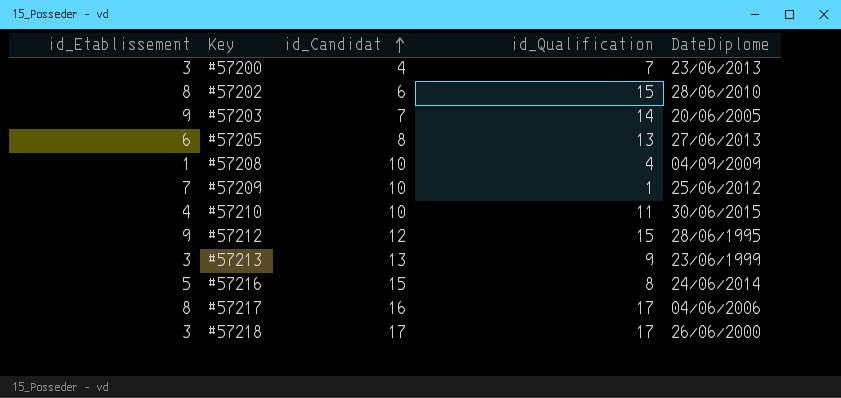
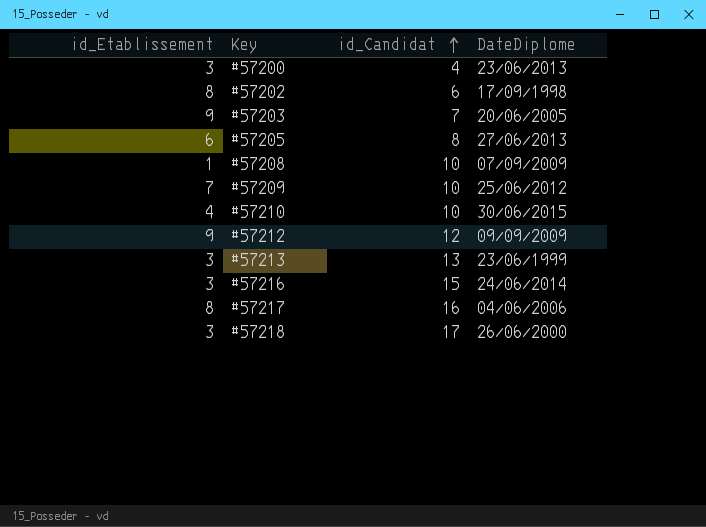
column id_Qualification | position: 4 -> none
#57202 | DateDiplome: 28/06/2010 -> 17/09/1998
#57208 | DateDiplome: 04/09/2009 -> 07/09/2009
#57212 | DateDiplome: 28/06/1995 -> 09/09/2009
#57216 | id_Etablissement: 5 -> 3

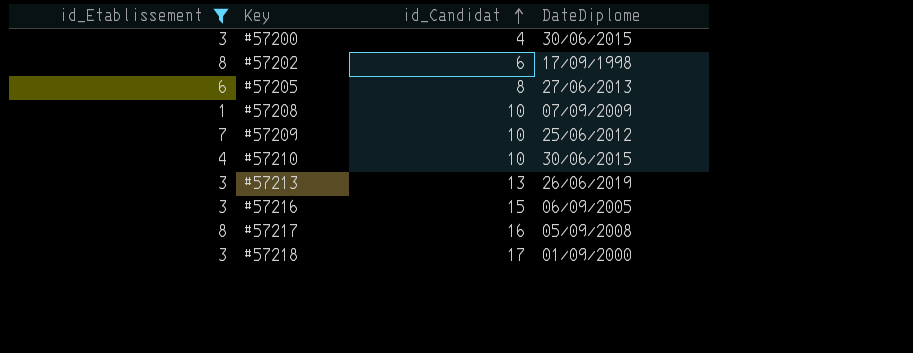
filter: none -> id_Etablissement != 9
#57200 | DateDiplome: 23/06/2013 -> 30/06/2015
#57213 | DateDiplome: 23/06/1999 -> 26/06/2019
#57216 | DateDiplome: 24/06/2014 -> 06/09/2005
#57217 | DateDiplome: 04/06/2006 -> 05/09/2008
#57218 | DateDiplome: 26/06/2000 -> 01/09/2000

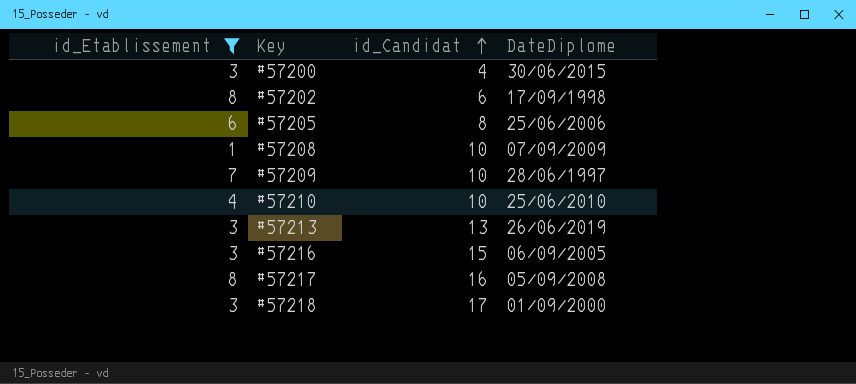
#57205 | DateDiplome: 27/06/2013 -> 25/06/2006
#57209 | DateDiplome: 25/06/2012 -> 28/06/1997
#57210 | DateDiplome: 30/06/2015 -> 25/06/2010

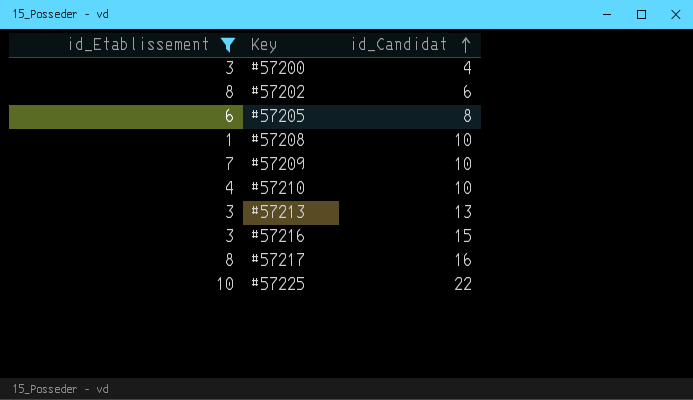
column DateDiplome | position: 4 -> none
row #57218: 3 | 17 | 01/09/2000 -> none
row #57225: none -> 10 | 22

